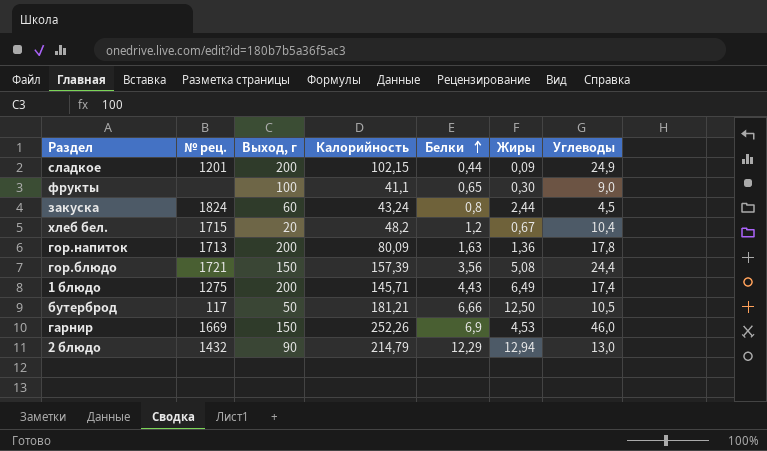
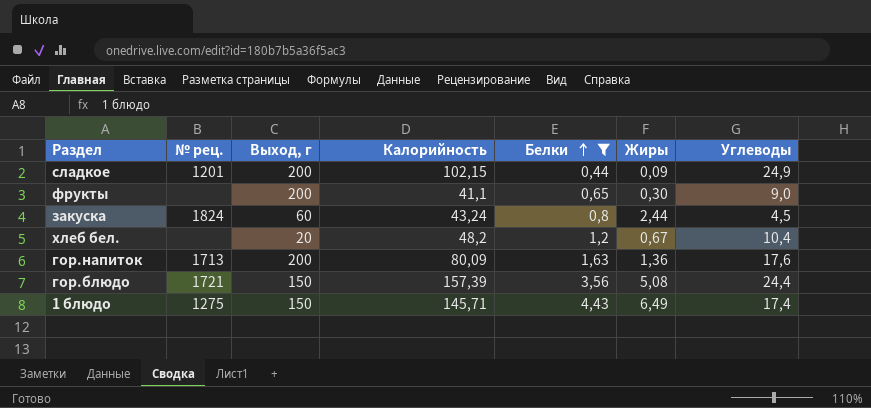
filter: none -> Белки <= 4,43
фрукты | Выход, г: 100 -> 200
хлеб бел. | № рец.: 1715 -> none
гор.напиток | Углеводы: 17,8 -> 17,6
1 блюдо | Выход, г: 200 -> 150

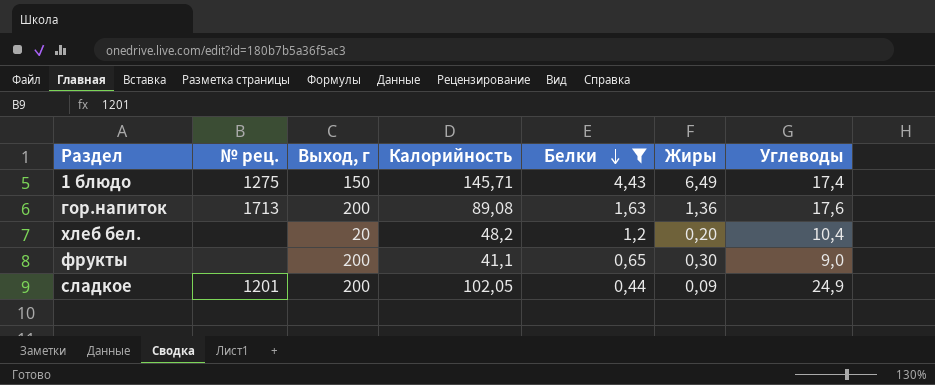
row order: Белки ascending -> Белки descending
row закуска: 1824 | 60 | 43,24 | 0,8 | 2,44 | 4,5 -> none
row гор.блюдо: 1721 | 150 | 157,39 | 3,56 | 5,08 | 24,4 -> none
гор.напиток | Калорийность: 80,09 -> 89,08
хлеб бел. | Жиры: 0,67 -> 0,20
сладкое | Калорийность: 102,15 -> 102,05

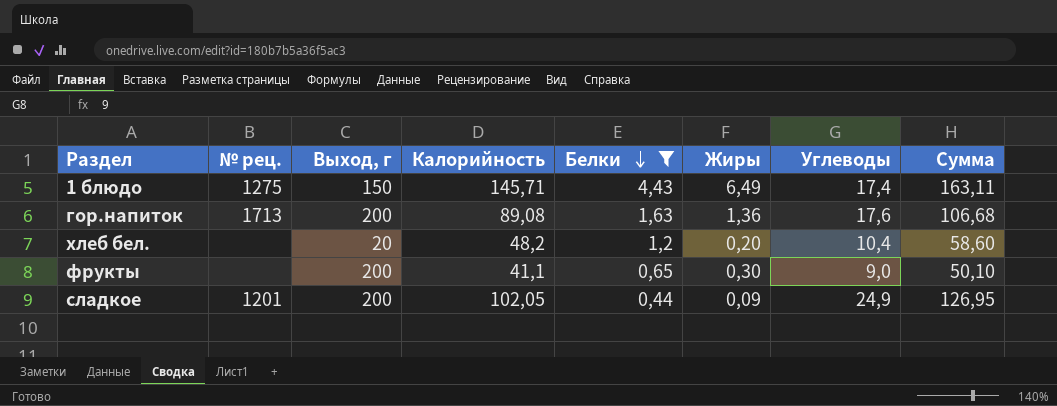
column Сумма | formula: none -> [Калорийность] + [Углеводы]

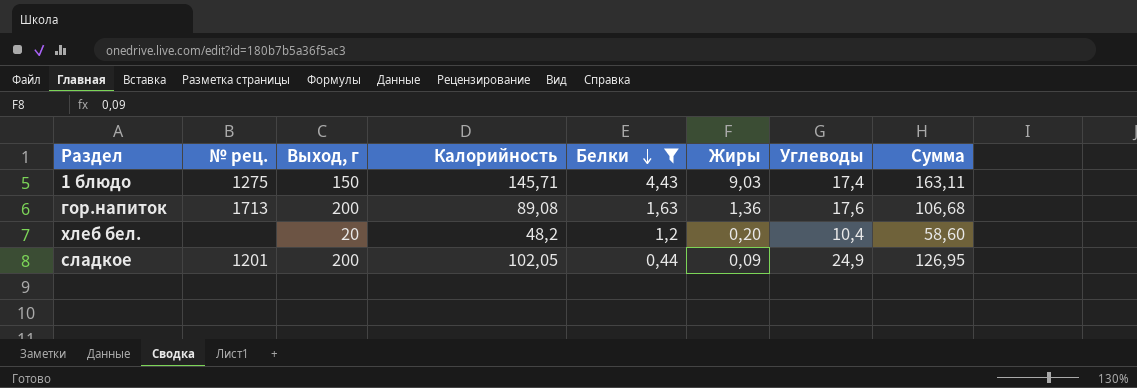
row фрукты: none | 200 | 41,1 | 0,65 | 0,30 | 9,0 | 50,10 -> none
1 блюдо | Жиры: 6,49 -> 9,03

